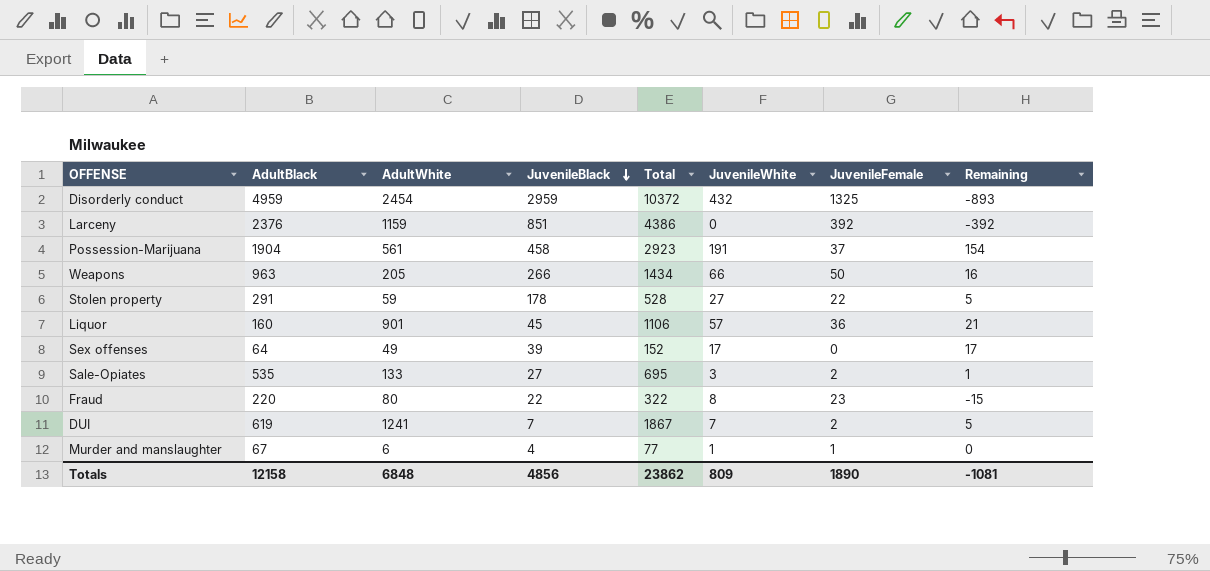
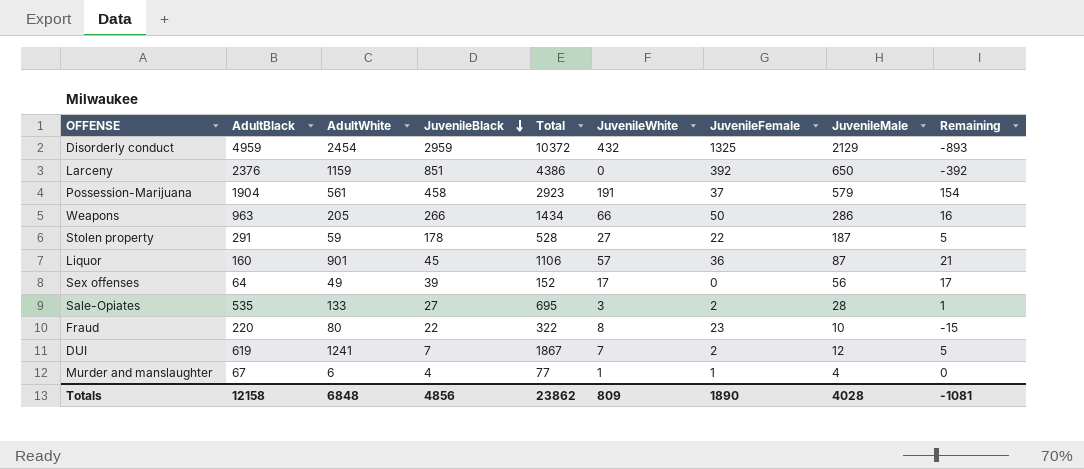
column JuvenileMale | position: none -> 8

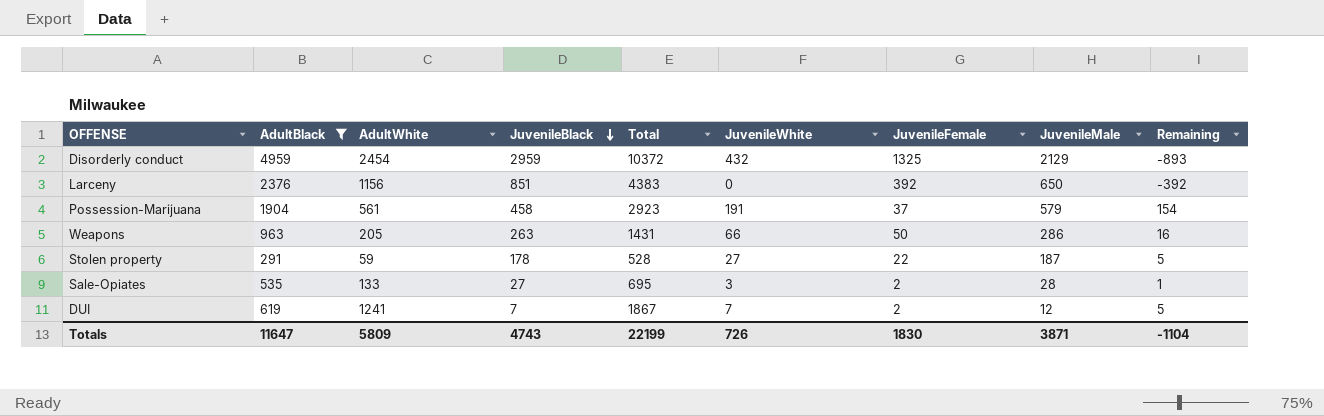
filter: none -> AdultBlack >= 291
Larceny | AdultWhite: 1159 -> 1156
Larceny | Total: 4386 -> 4383
Weapons | JuvenileBlack: 266 -> 263
Weapons | Total: 1434 -> 1431
Totals | AdultBlack: 12158 -> 11647
Totals | AdultWhite: 6848 -> 5809
Totals | JuvenileBlack: 4856 -> 4743
Totals | Total: 23862 -> 22199
Totals | JuvenileWhite: 809 -> 726
Totals | JuvenileFemale: 1890 -> 1830
Totals | JuvenileMale: 4028 -> 3871
Totals | Remaining: -1081 -> -1104

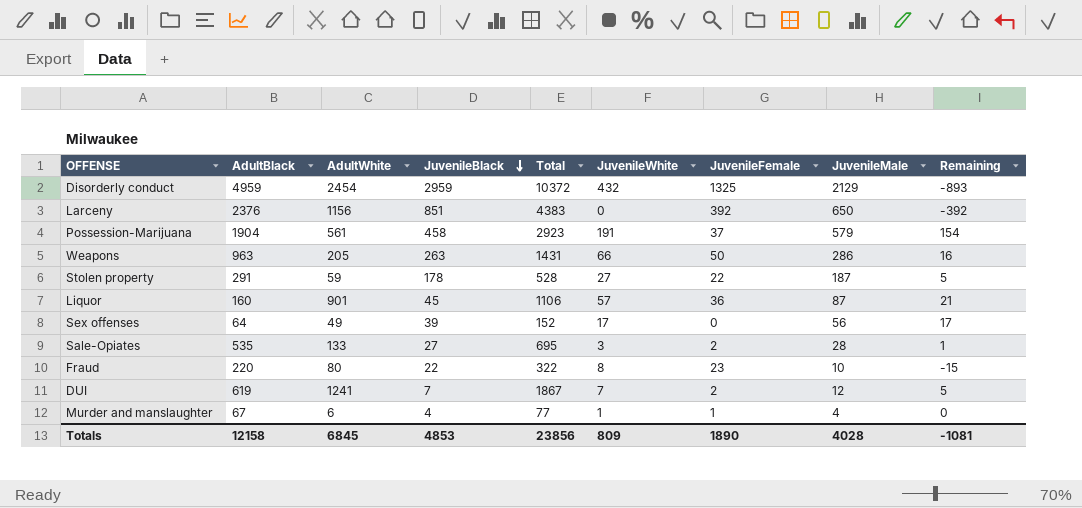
filter: AdultBlack >= 291 -> none
Totals | AdultBlack: 11647 -> 12158
Totals | AdultWhite: 5809 -> 6845
Totals | JuvenileBlack: 4743 -> 4853
Totals | Total: 22199 -> 23856
Totals | JuvenileWhite: 726 -> 809
Totals | JuvenileFemale: 1830 -> 1890
Totals | JuvenileMale: 3871 -> 4028
Totals | Remaining: -1104 -> -1081

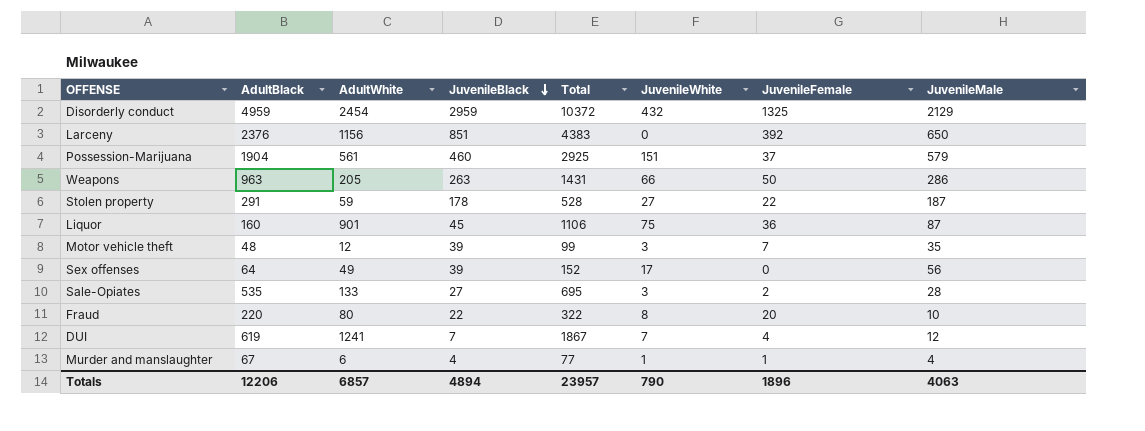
column Remaining | formula: [JuvenileWhite] - [JuvenileFemale] -> none
Possession-Marijuana | JuvenileBlack: 458 -> 460
Possession-Marijuana | Total: 2923 -> 2925
Possession-Marijuana | JuvenileWhite: 191 -> 151
Liquor | JuvenileWhite: 57 -> 75
row Motor vehicle theft: none -> 48 | 12 | 39 | 99 | 3 | 7 | 35
Fraud | JuvenileFemale: 23 -> 20
DUI | JuvenileFemale: 2 -> 4
Totals | AdultBlack: 12158 -> 12206
Totals | AdultWhite: 6845 -> 6857
Totals | JuvenileBlack: 4853 -> 4894
Totals | Total: 23856 -> 23957
Totals | JuvenileWhite: 809 -> 790
Totals | JuvenileFemale: 1890 -> 1896
Totals | JuvenileMale: 4028 -> 4063

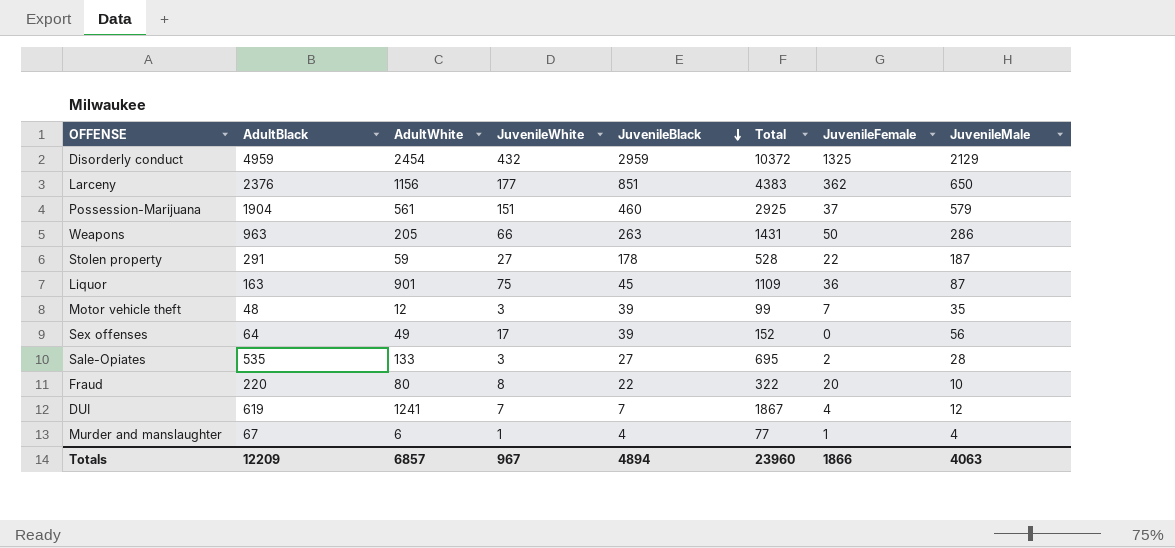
column JuvenileWhite | position: 6 -> 4
Larceny | JuvenileWhite: 0 -> 177
Larceny | JuvenileFemale: 392 -> 362
Liquor | AdultBlack: 160 -> 163
Liquor | Total: 1106 -> 1109
Totals | AdultBlack: 12206 -> 12209
Totals | JuvenileWhite: 790 -> 967
Totals | Total: 23957 -> 23960
Totals | JuvenileFemale: 1896 -> 1866

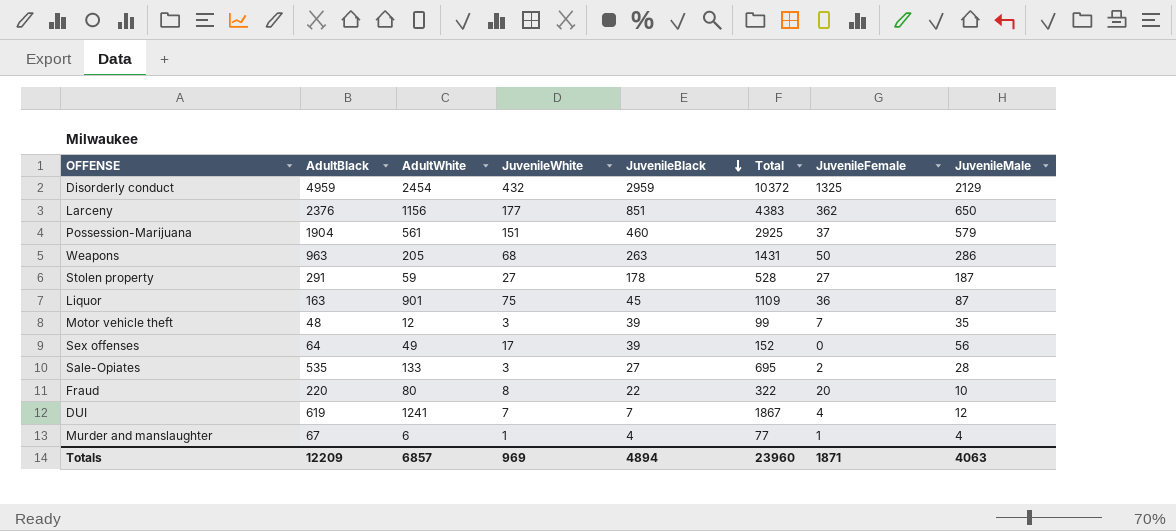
Weapons | JuvenileWhite: 66 -> 68
Stolen property | JuvenileFemale: 22 -> 27
Totals | JuvenileWhite: 967 -> 969
Totals | JuvenileFemale: 1866 -> 1871

